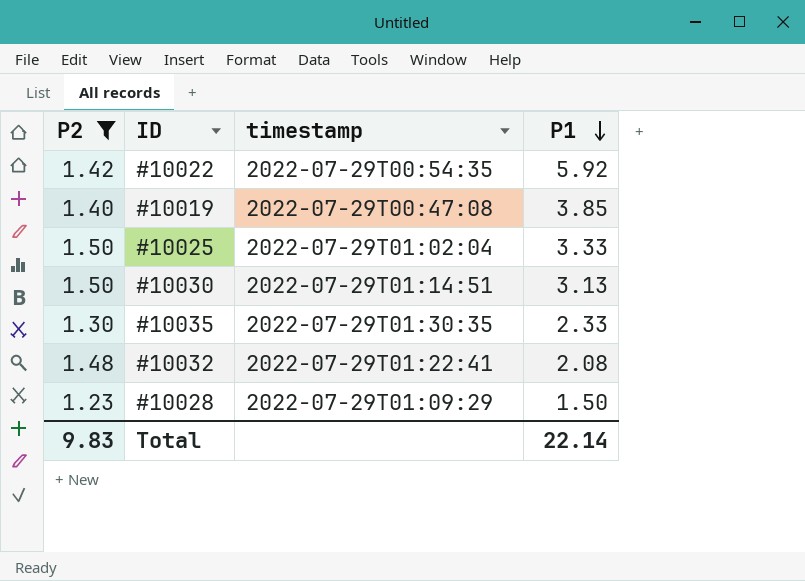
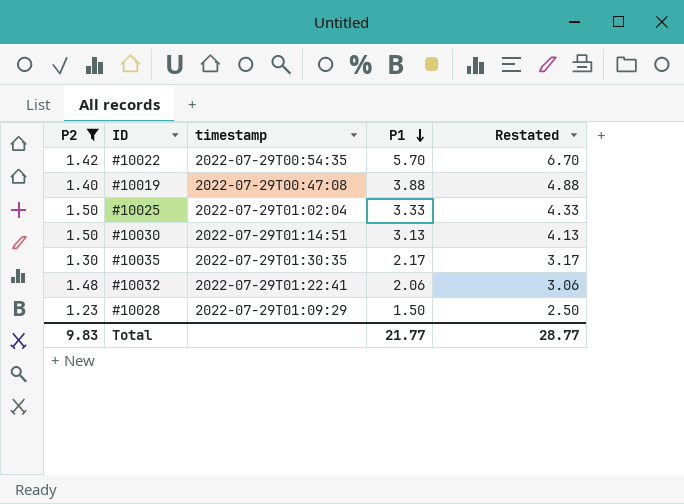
column Restated | formula: none -> [P1] + 1
#10022 | P1: 5.92 -> 5.70
#10019 | P1: 3.85 -> 3.88
#10035 | P1: 2.33 -> 2.17
#10032 | P1: 2.08 -> 2.06
Total | P1: 22.14 -> 21.77

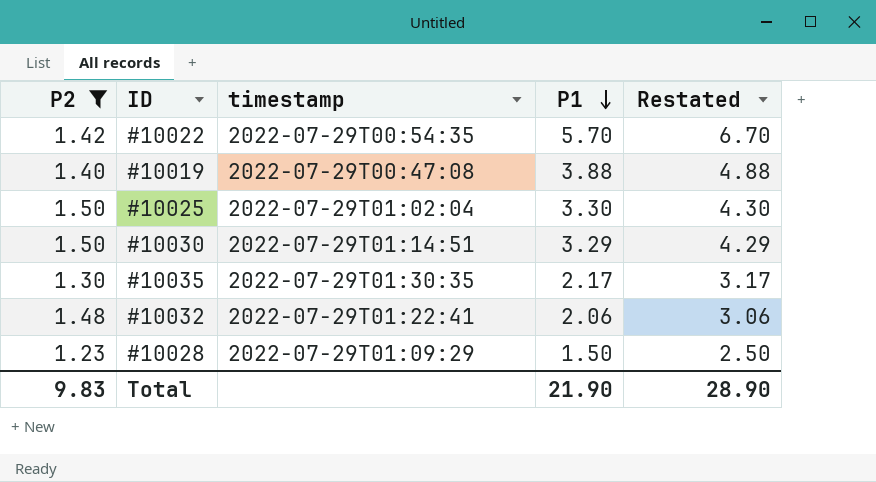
#10025 | P1: 3.33 -> 3.30
#10025 | Restated: 4.33 -> 4.30
#10030 | P1: 3.13 -> 3.29
#10030 | Restated: 4.13 -> 4.29
Total | P1: 21.77 -> 21.90
Total | Restated: 28.77 -> 28.90

